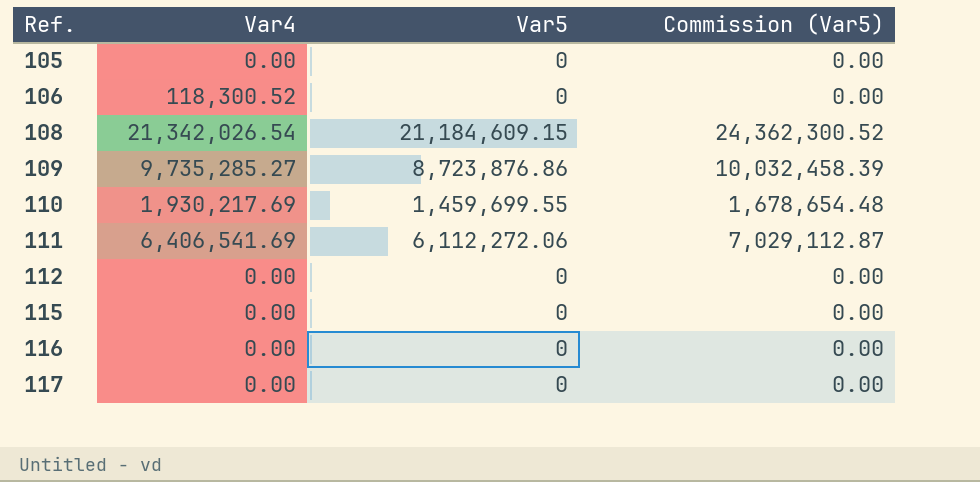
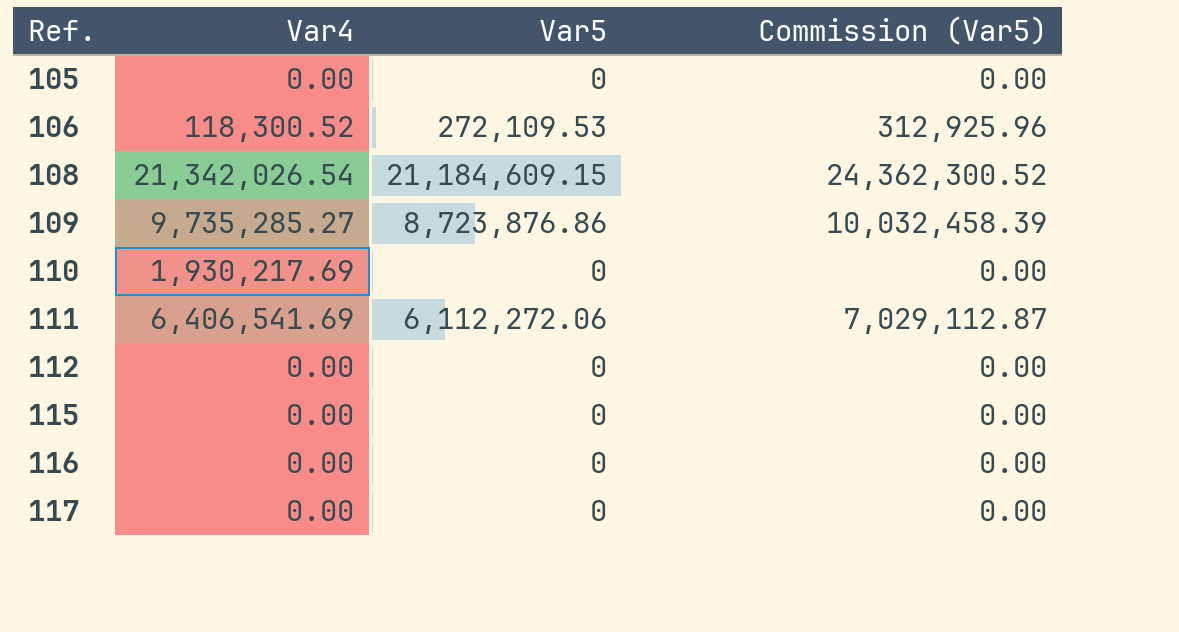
106 | Var5: 0 -> 272,109.53
106 | Commission (Var5): 0.00 -> 312,925.96
110 | Var5: 1,459,699.55 -> 0
110 | Commission (Var5): 1,678,654.48 -> 0.00

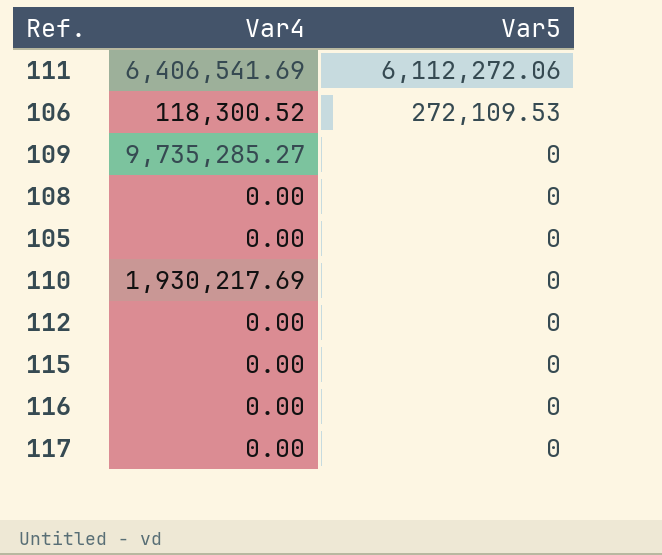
row order: Ref. ascending -> Var5 descending
column Commission (Var5) | formula: [Var5] * 1.15 -> none
109 | Var5: 8,723,876.86 -> 0
108 | Var4: 21,342,026.54 -> 0.00
108 | Var5: 21,184,609.15 -> 0

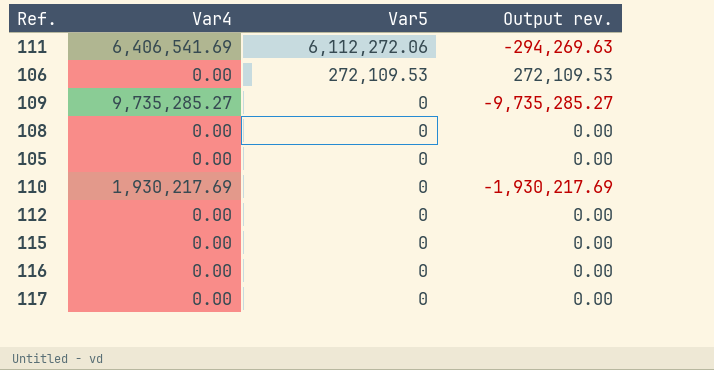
column Output rev. | formula: none -> [Var5] - [Var4]
106 | Var4: 118,300.52 -> 0.00

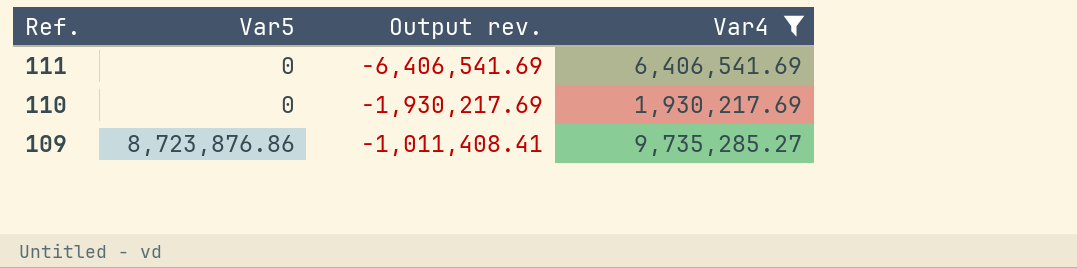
filter: none -> Var4 != 0.00
row order: Var5 descending -> Ref. descending
column Var4 | position: 2 -> 4
111 | Var5: 6,112,272.06 -> 0
111 | Output rev.: -294,269.63 -> -6,406,541.69
109 | Var5: 0 -> 8,723,876.86
109 | Output rev.: -9,735,285.27 -> -1,011,408.41

